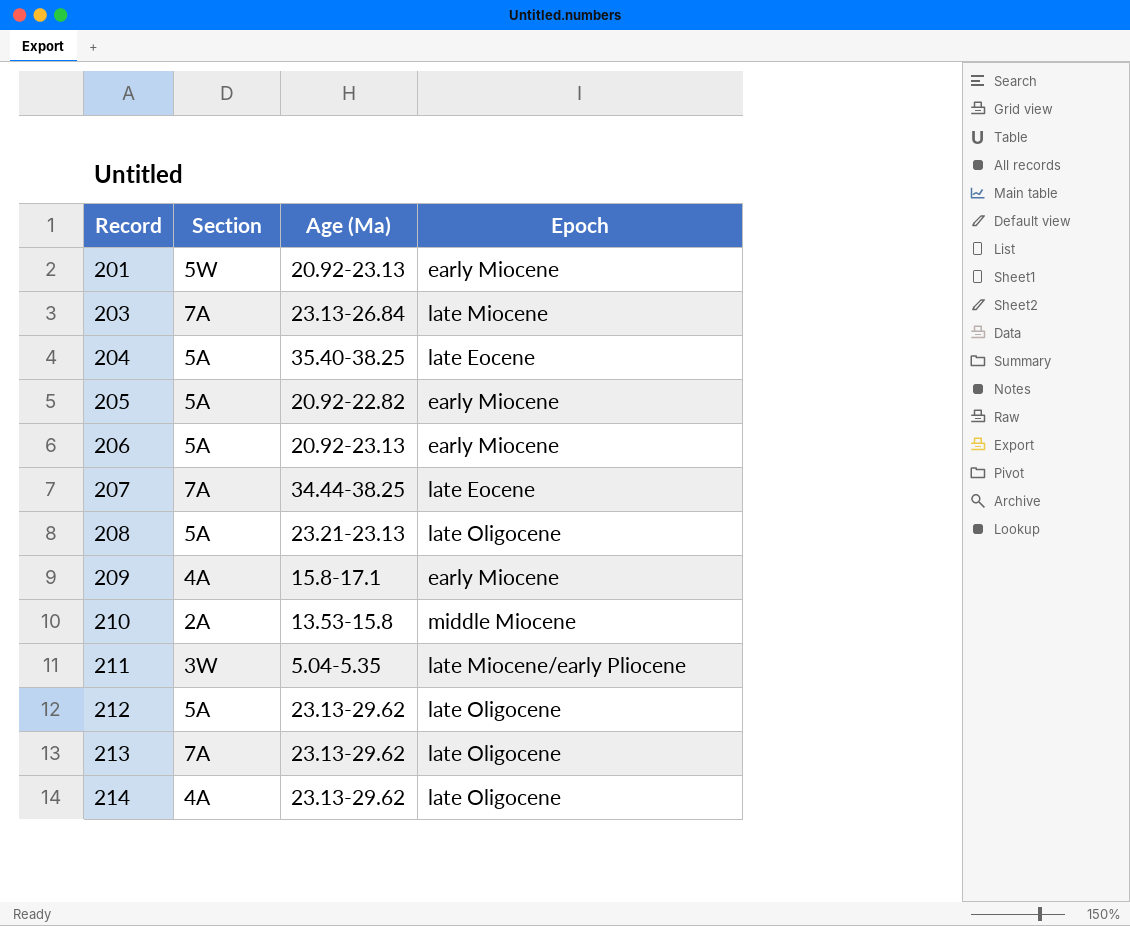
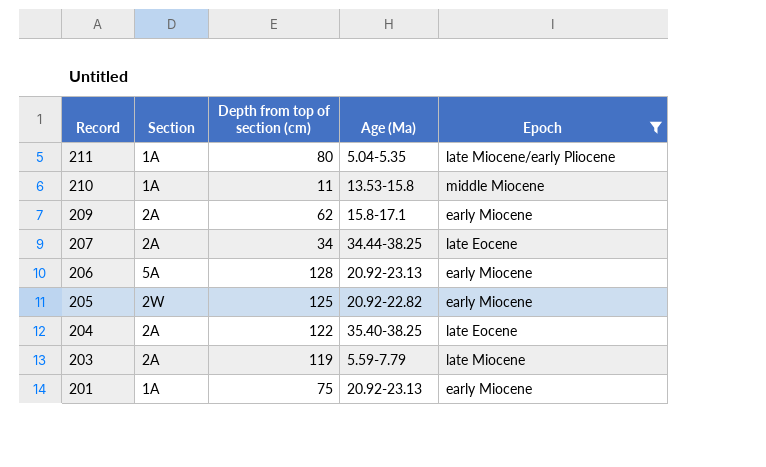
filter: none -> Epoch != late Oligocene
row order: Record ascending -> Record descending
column Depth from top of section (cm) | position: none -> 3
211 | Section: 3W -> 1A
210 | Section: 2A -> 1A
209 | Section: 4A -> 2A
207 | Section: 7A -> 2A
205 | Section: 5A -> 2W
204 | Section: 5A -> 2A
203 | Section: 7A -> 2A
203 | Age (Ma): 23.13-26.84 -> 5.59-7.79
201 | Section: 5W -> 1A

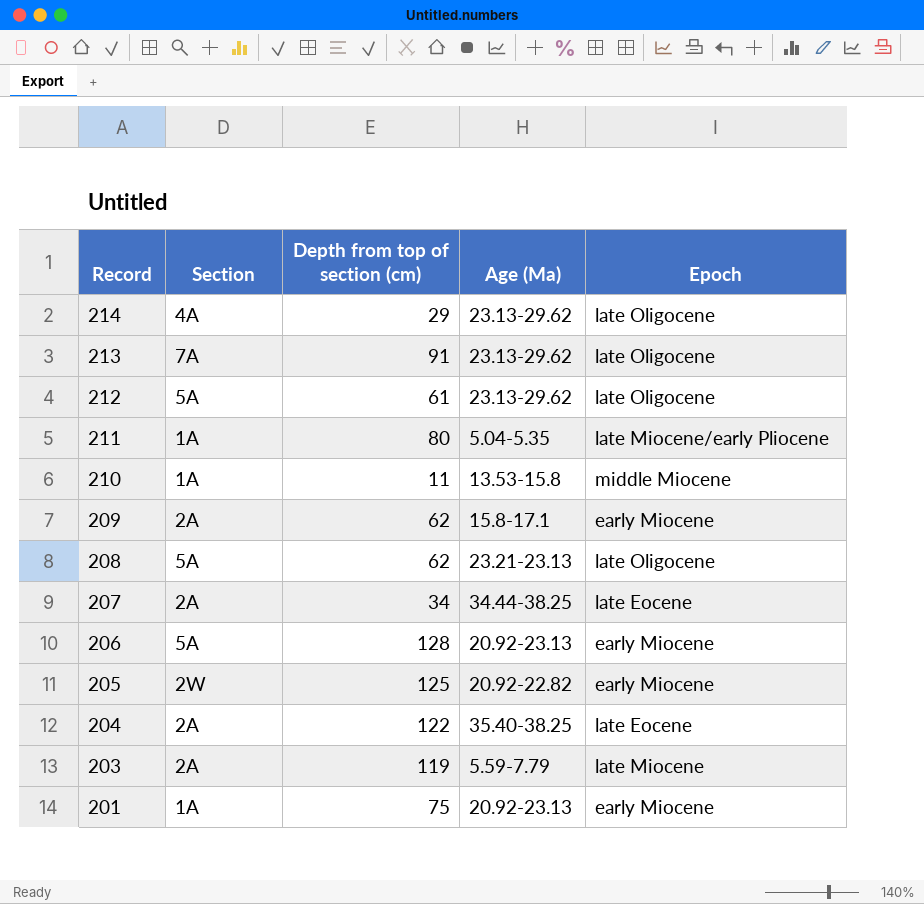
filter: Epoch != late Oligocene -> none

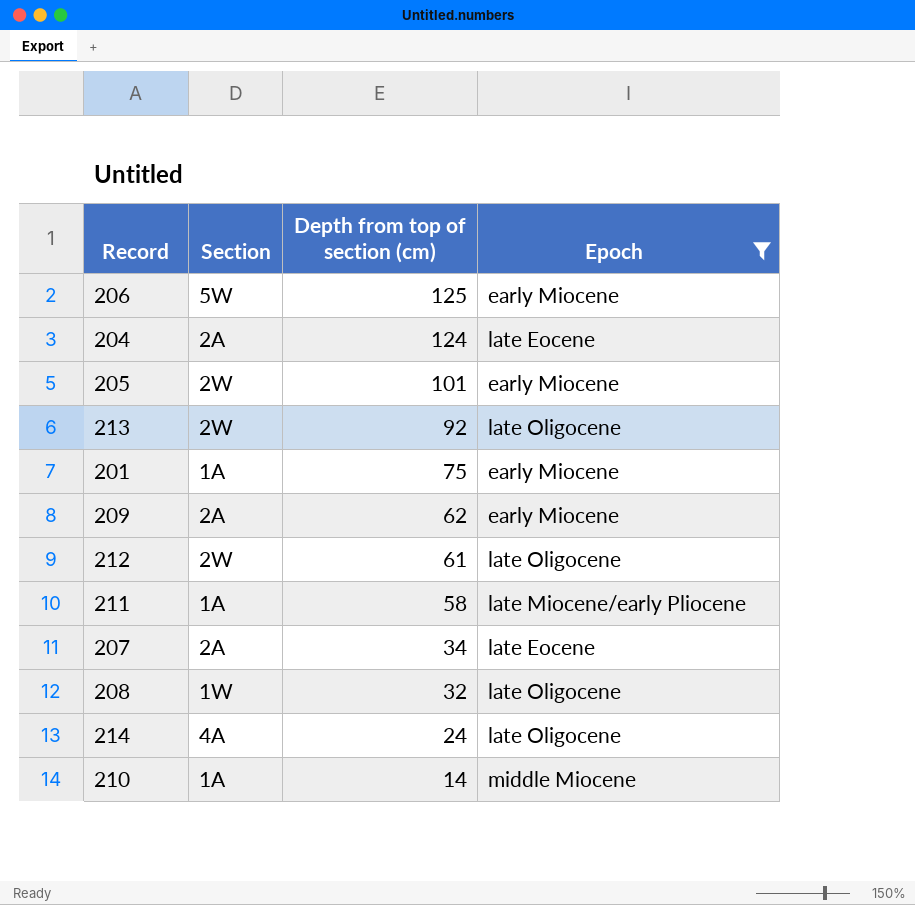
filter: none -> Epoch != late Miocene
row order: Record descending -> Depth from top of section (cm) descending
column Age (Ma) | position: 4 -> none
206 | Section: 5A -> 5W
206 | Depth from top of section (cm): 128 -> 125
204 | Depth from top of section (cm): 122 -> 124
205 | Depth from top of section (cm): 125 -> 101
213 | Section: 7A -> 2W
213 | Depth from top of section (cm): 91 -> 92
212 | Section: 5A -> 2W
211 | Depth from top of section (cm): 80 -> 58
208 | Section: 5A -> 1W
208 | Depth from top of section (cm): 62 -> 32
214 | Depth from top of section (cm): 29 -> 24
210 | Depth from top of section (cm): 11 -> 14

